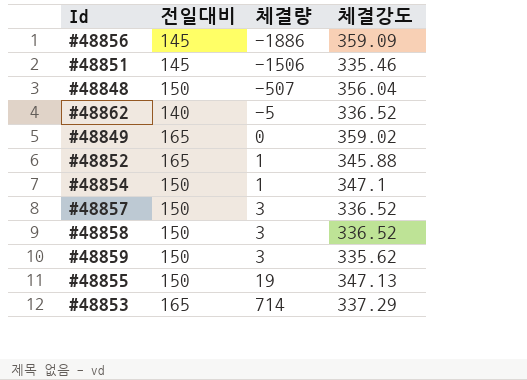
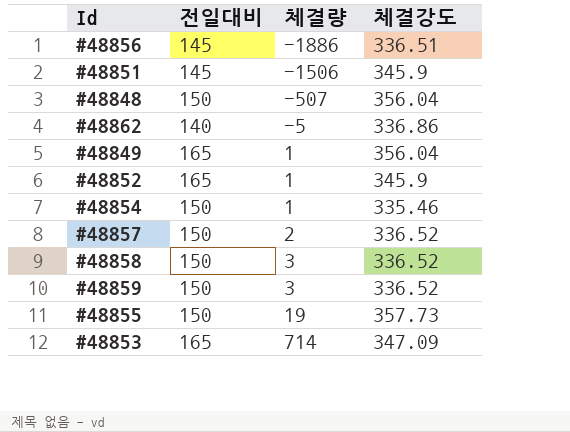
#48856 | 체결강도: 359.09 -> 336.51
#48851 | 체결강도: 335.46 -> 345.9
#48862 | 체결강도: 336.52 -> 336.86
#48849 | 체결량: 0 -> 1
#48849 | 체결강도: 359.02 -> 356.04
#48852 | 체결강도: 345.88 -> 345.9
#48854 | 체결강도: 347.1 -> 335.46
#48857 | 체결량: 3 -> 2
#48859 | 체결강도: 335.62 -> 336.52
#48855 | 체결강도: 347.13 -> 357.73
#48853 | 체결강도: 337.29 -> 347.09

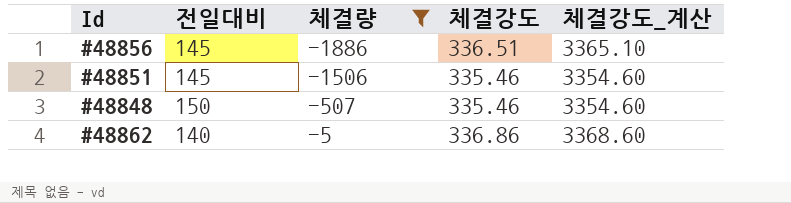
filter: none -> 체결량 <= -5
column 체결강도_계산 | formula: none -> [체결강도] * 10
#48851 | 체결강도: 345.9 -> 335.46
#48848 | 체결강도: 356.04 -> 335.46

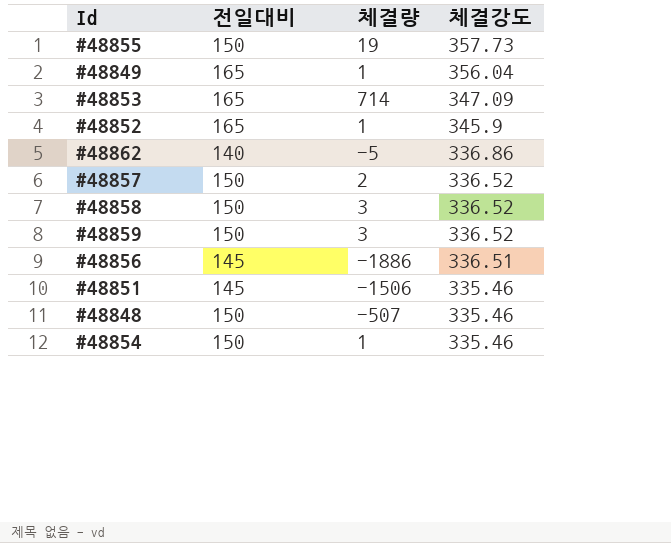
filter: 체결량 <= -5 -> none
row order: 체결량 ascending -> 체결강도 descending
column 체결강도_계산 | formula: [체결강도] * 10 -> none

